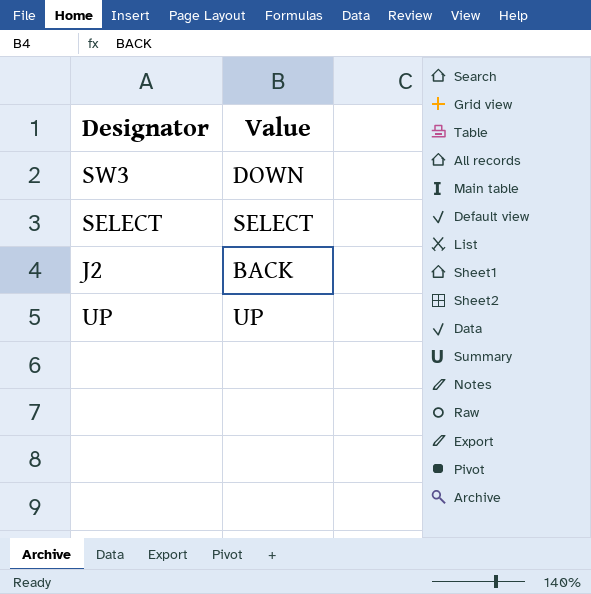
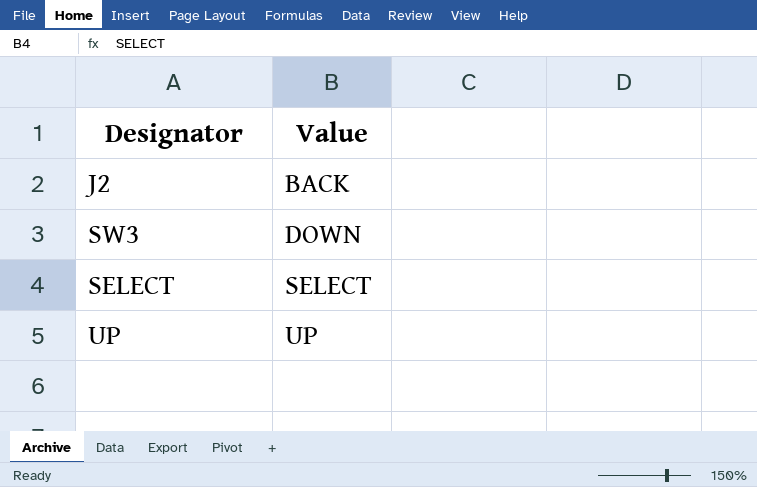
row order: none -> Value ascending

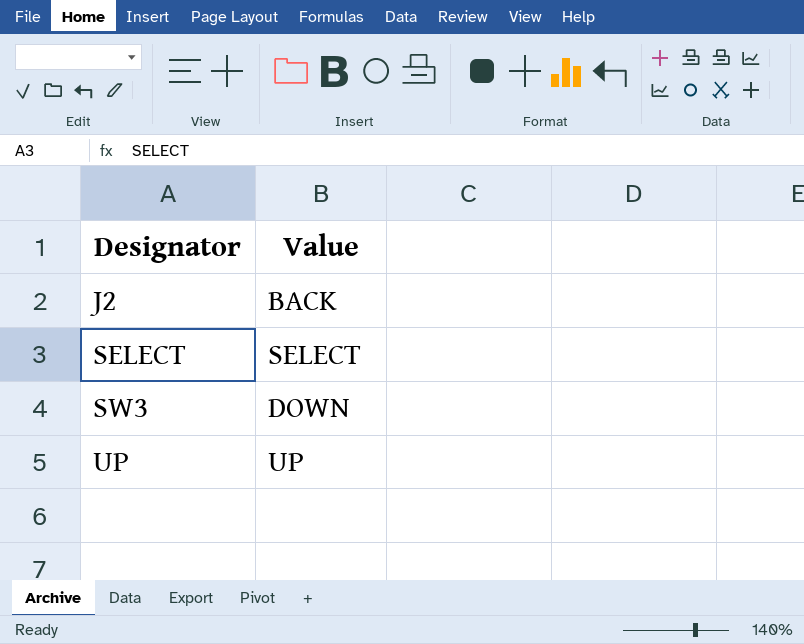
row order: Value ascending -> Designator ascending

